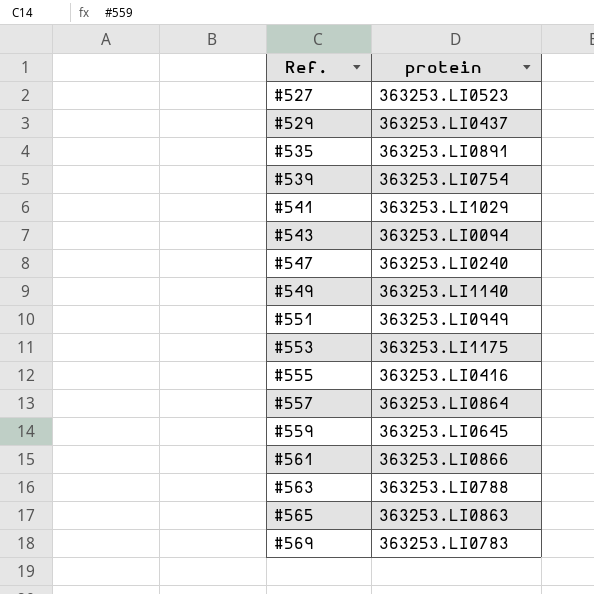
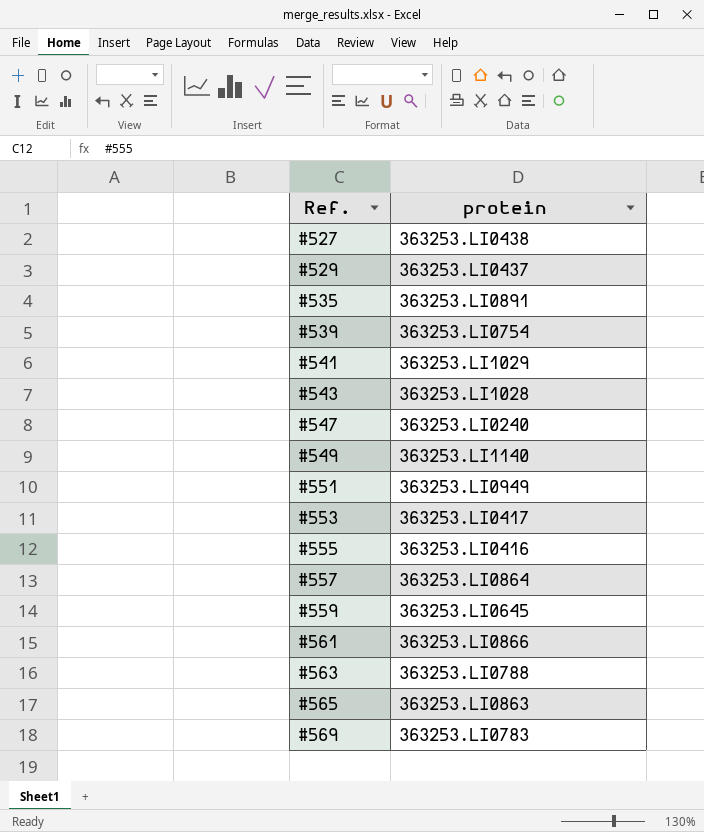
#527 | protein: 363253.LI0523 -> 363253.LI0438
#543 | protein: 363253.LI0094 -> 363253.LI1028
#553 | protein: 363253.LI1175 -> 363253.LI0417

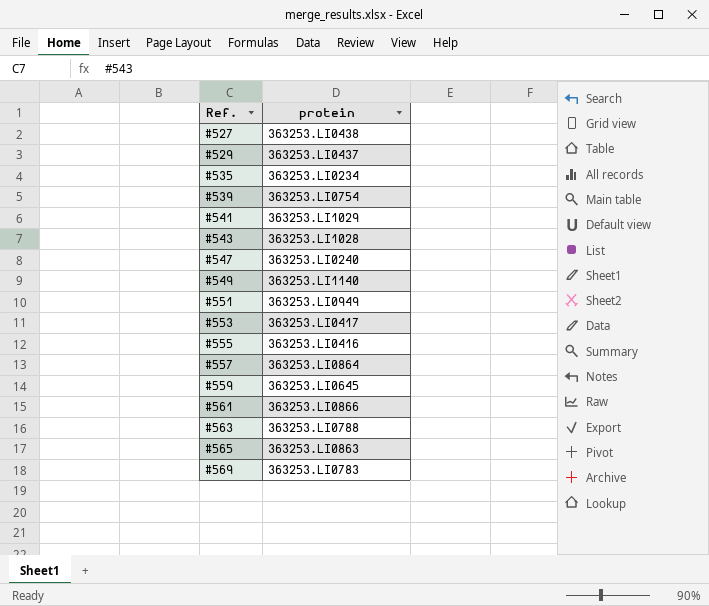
#535 | protein: 363253.LI0891 -> 363253.LI0234

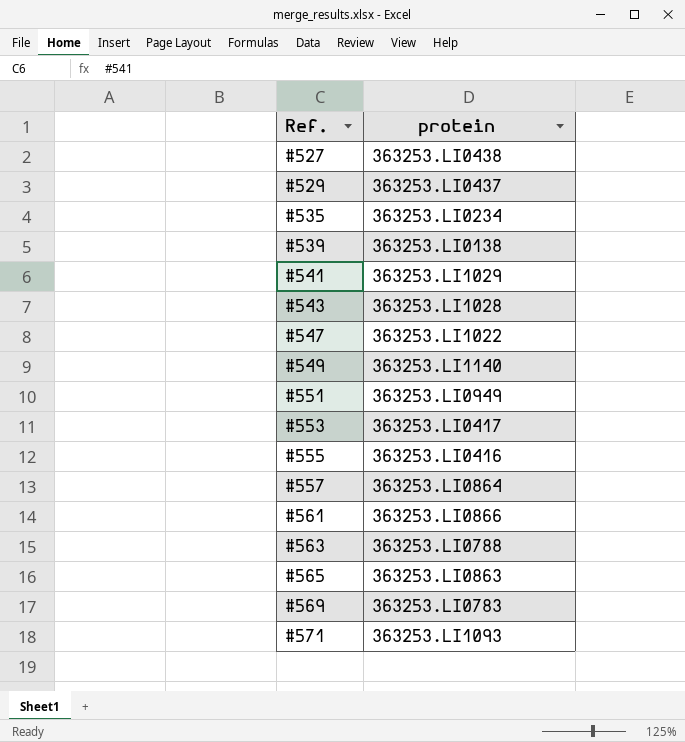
row #559: 363253.LI0645 -> none
#539 | protein: 363253.LI0754 -> 363253.LI0138
#547 | protein: 363253.LI0240 -> 363253.LI1022
row #571: none -> 363253.LI1093

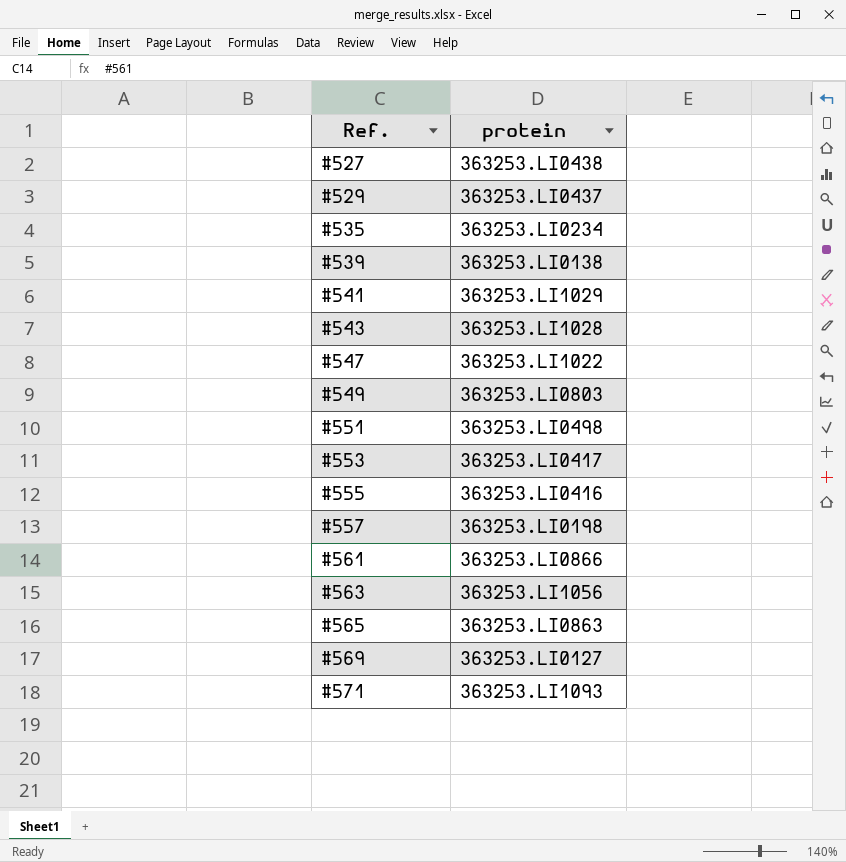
#549 | protein: 363253.LI1140 -> 363253.LI0803
#551 | protein: 363253.LI0949 -> 363253.LI0498
#557 | protein: 363253.LI0864 -> 363253.LI0198
#563 | protein: 363253.LI0788 -> 363253.LI1056
#569 | protein: 363253.LI0783 -> 363253.LI0127

